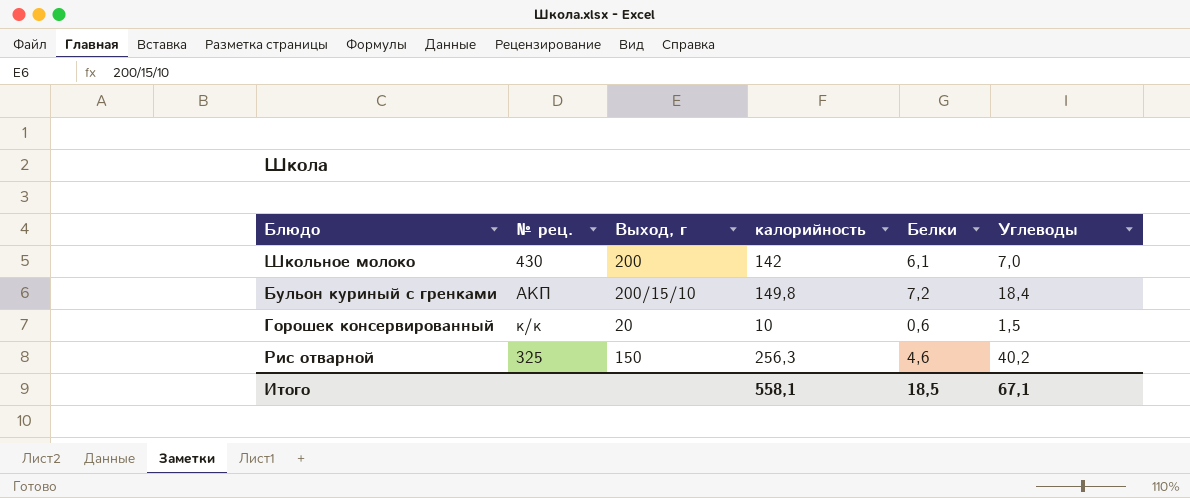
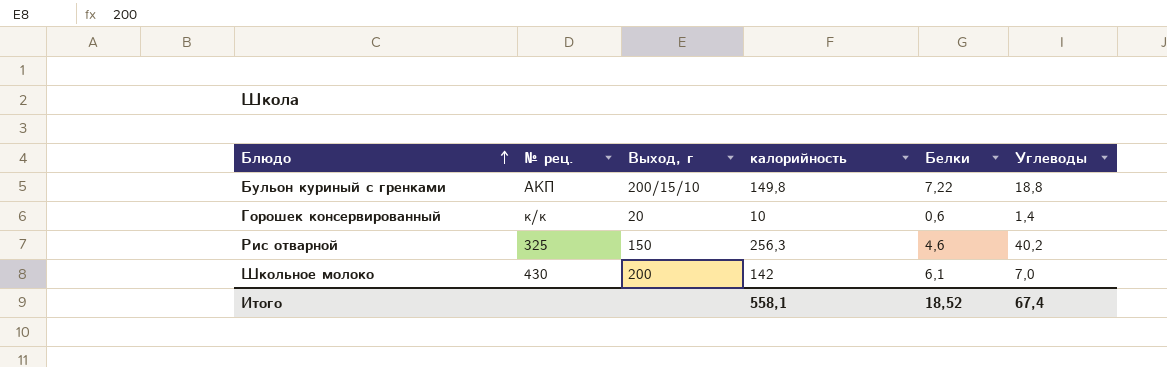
row order: none -> Блюдо ascending
Бульон куриный с гренками | Белки: 7,2 -> 7,22
Бульон куриный с гренками | Углеводы: 18,4 -> 18,8
Горошек консервированный | Углеводы: 1,5 -> 1,4
Итого | Белки: 18,5 -> 18,52
Итого | Углеводы: 67,1 -> 67,4

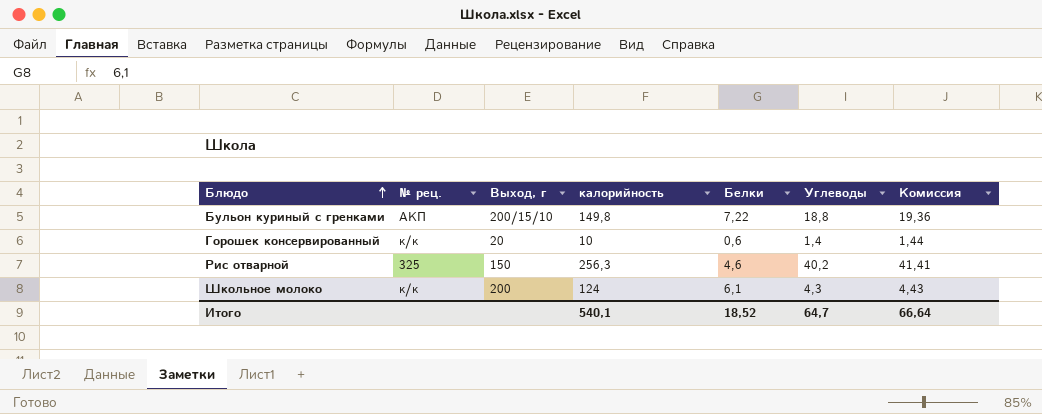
column Комиссия | formula: none -> [Углеводы] * 1,03
Школьное молоко | № рец.: 430 -> к/к
Школьное молоко | калорийность: 142 -> 124
Школьное молоко | Углеводы: 7,0 -> 4,3
Итого | калорийность: 558,1 -> 540,1
Итого | Углеводы: 67,4 -> 64,7

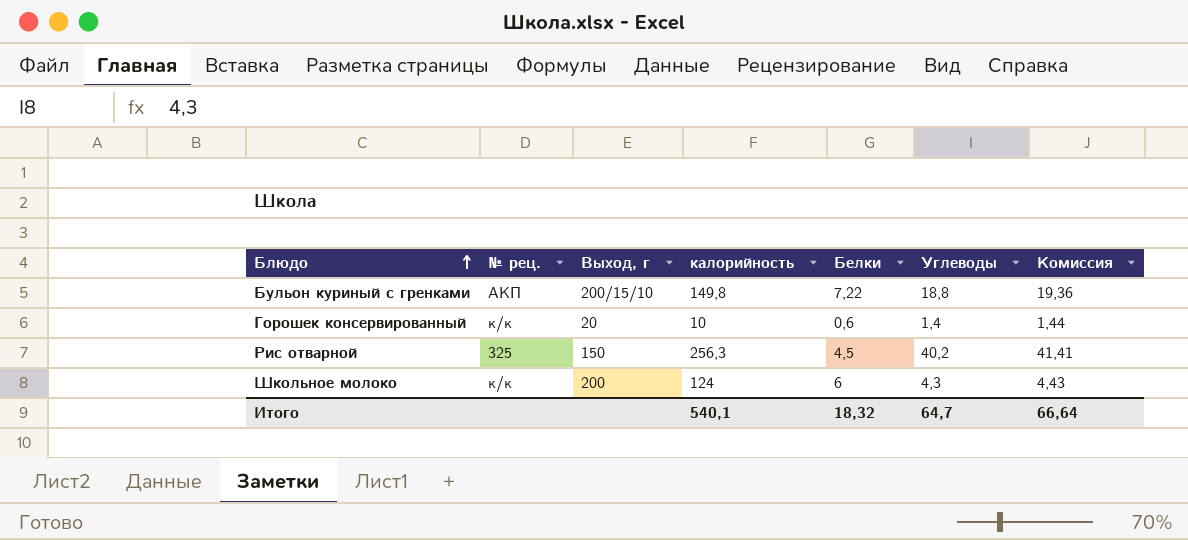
Рис отварной | Белки: 4,6 -> 4,5
Школьное молоко | Белки: 6,1 -> 6
Итого | Белки: 18,52 -> 18,32

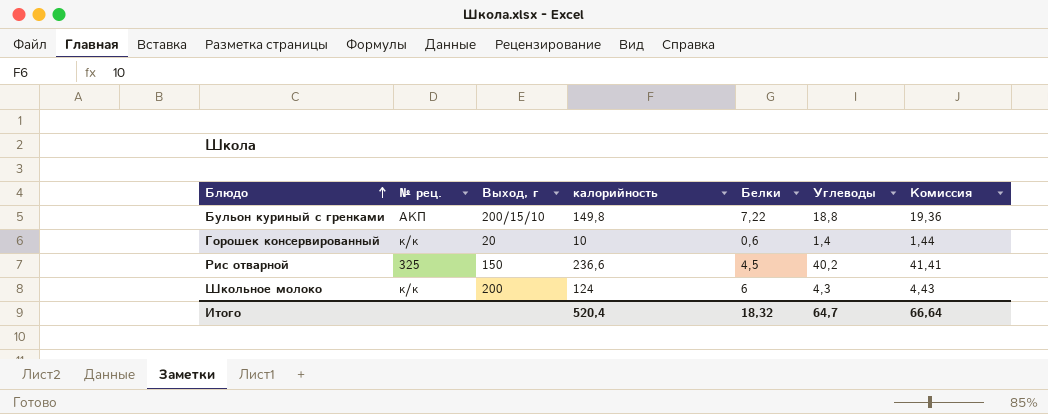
Рис отварной | калорийность: 256,3 -> 236,6
Итого | калорийность: 540,1 -> 520,4

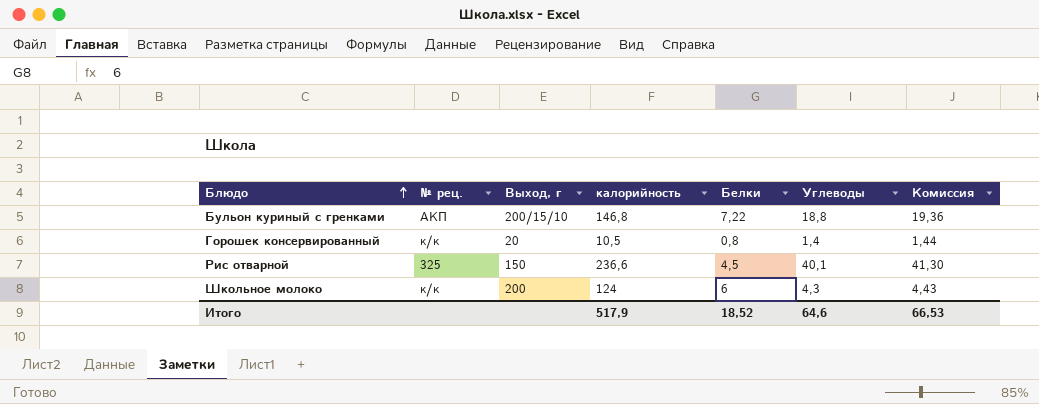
Бульон куриный с гренками | калорийность: 149,8 -> 146,8
Горошек консервированный | калорийность: 10 -> 10,5
Горошек консервированный | Белки: 0,6 -> 0,8
Рис отварной | Углеводы: 40,2 -> 40,1
Рис отварной | Комиссия: 41,41 -> 41,30
Итого | калорийность: 520,4 -> 517,9
Итого | Белки: 18,32 -> 18,52
Итого | Углеводы: 64,7 -> 64,6
Итого | Комиссия: 66,64 -> 66,53

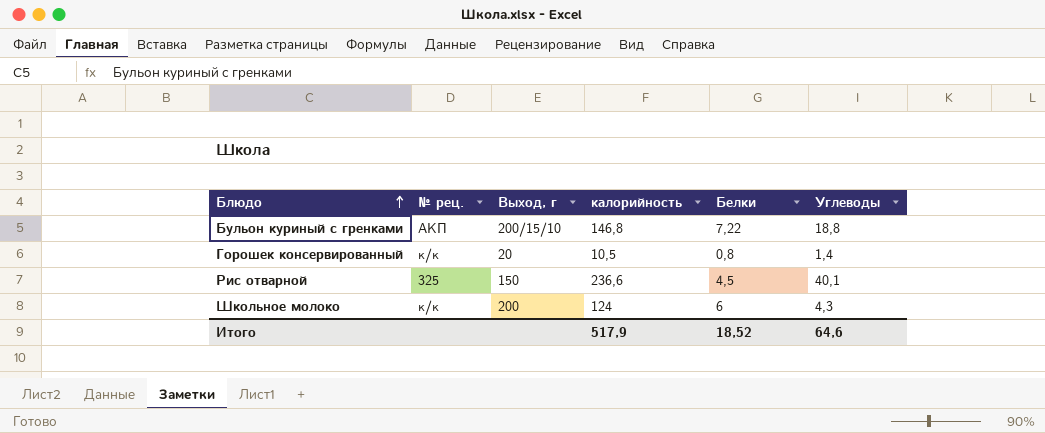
column Комиссия | formula: [Углеводы] * 1,03 -> none

